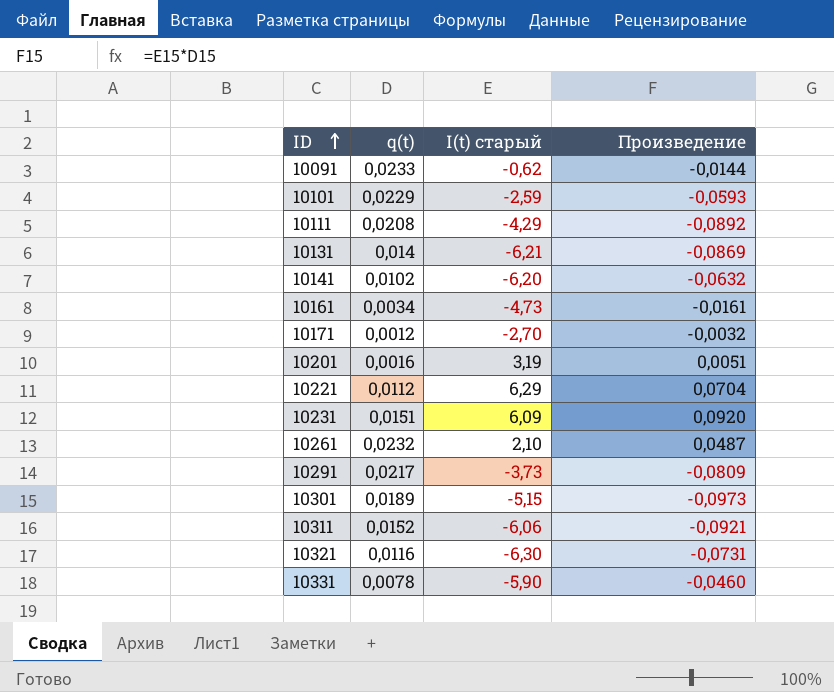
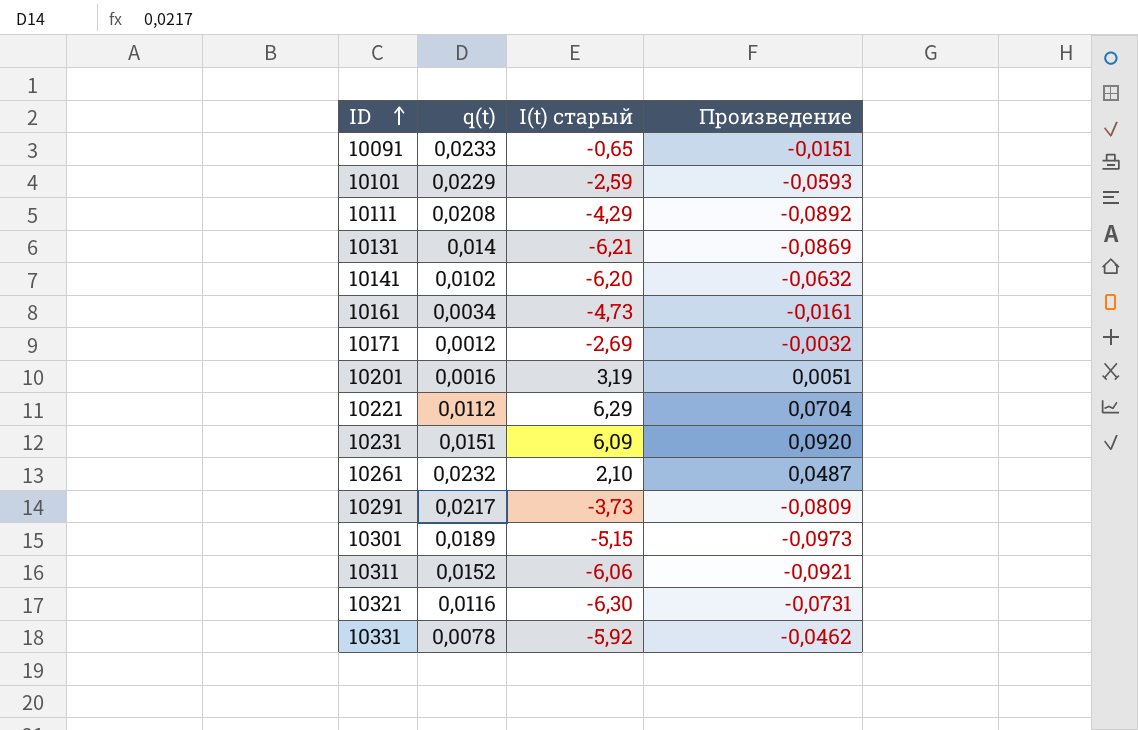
10091 | I(t) старый: -0,62 -> -0,65
10091 | Произведение: -0,0144 -> -0,0151
10171 | I(t) старый: -2,70 -> -2,69
10331 | I(t) старый: -5,90 -> -5,92
10331 | Произведение: -0,0460 -> -0,0462

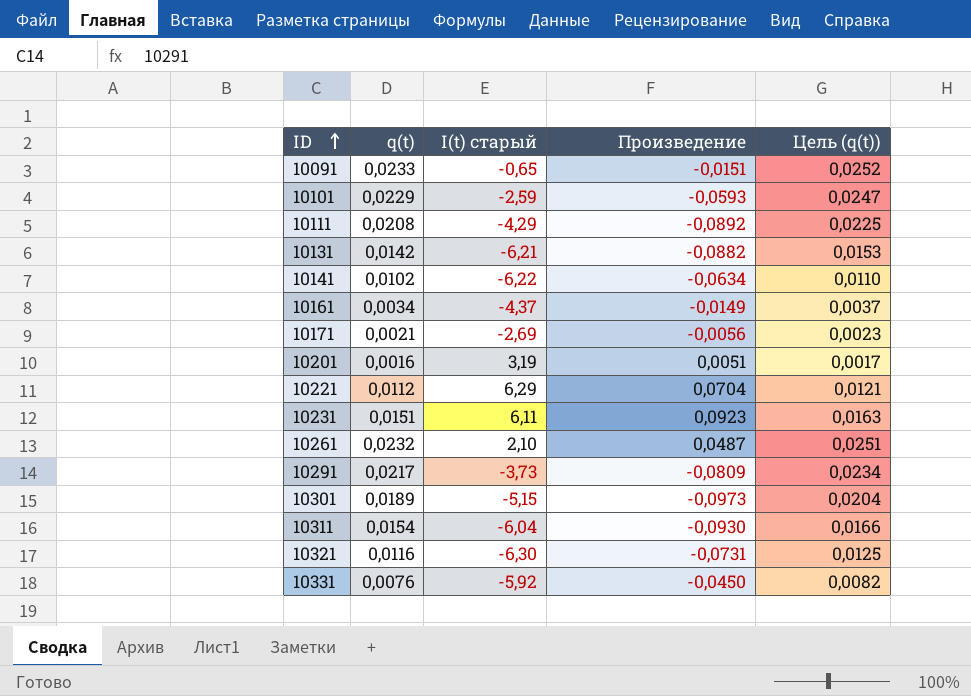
column Цель (q(t)) | formula: none -> [q(t)] * 1,08
10131 | q(t): 0,014 -> 0,0142
10131 | Произведение: -0,0869 -> -0,0882
10141 | I(t) старый: -6,20 -> -6,22
10141 | Произведение: -0,0632 -> -0,0634
10161 | I(t) старый: -4,73 -> -4,37
10161 | Произведение: -0,0161 -> -0,0149
10171 | q(t): 0,0012 -> 0,0021
10171 | Произведение: -0,0032 -> -0,0056
10231 | I(t) старый: 6,09 -> 6,11
10231 | Произведение: 0,0920 -> 0,0923
10311 | q(t): 0,0152 -> 0,0154
10311 | I(t) старый: -6,06 -> -6,04
10311 | Произведение: -0,0921 -> -0,0930
10331 | q(t): 0,0078 -> 0,0076
10331 | Произведение: -0,0462 -> -0,0450

